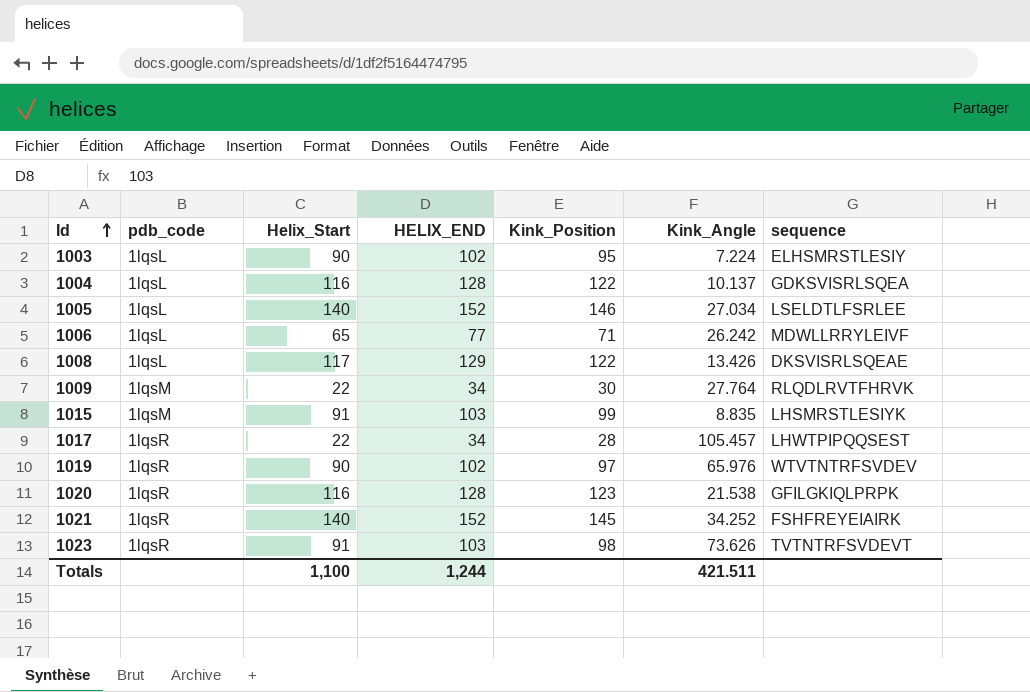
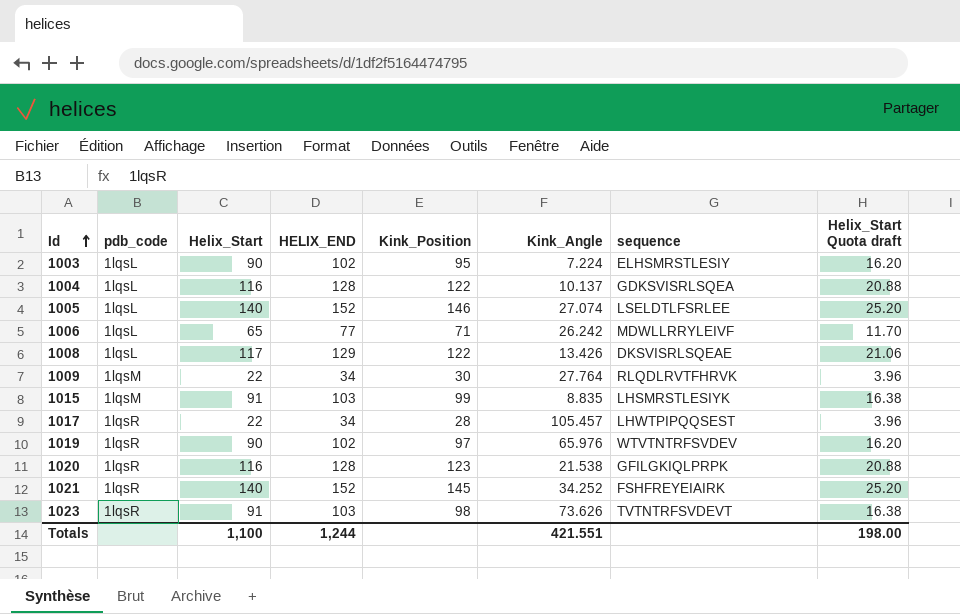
column Helix_Start Quota draft | formula: none -> [Helix_Start] * 0.18
1005 | Kink_Angle: 27.034 -> 27.074
Totals | Kink_Angle: 421.511 -> 421.551

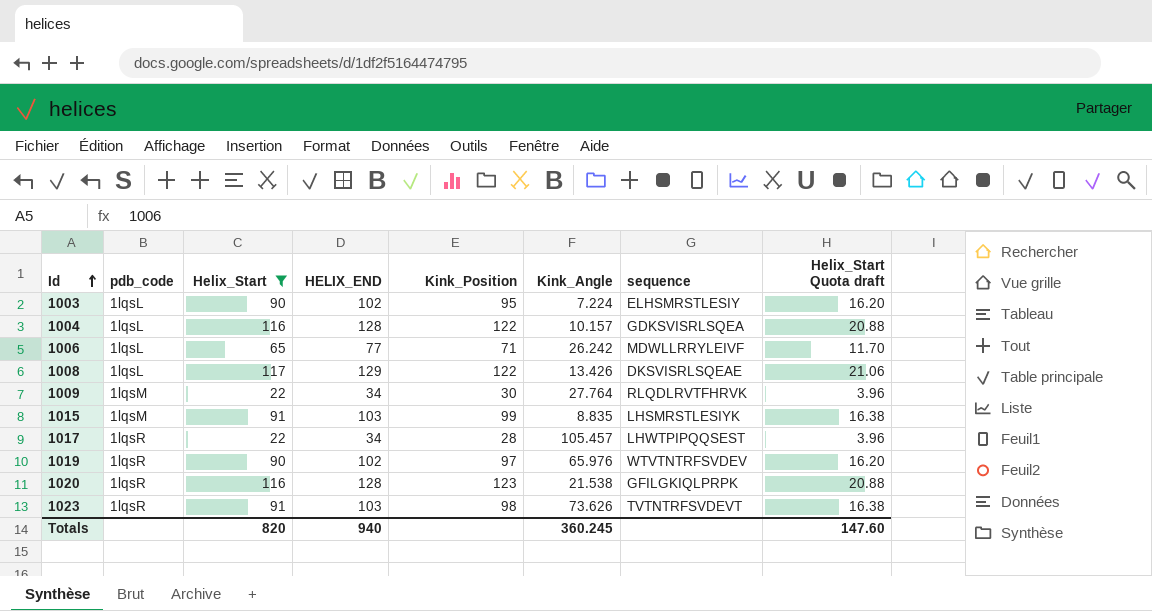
filter: none -> Helix_Start != 140
1004 | Kink_Angle: 10.137 -> 10.157
Totals | Helix_Start: 1,100 -> 820
Totals | HELIX_END: 1,244 -> 940
Totals | Kink_Angle: 421.551 -> 360.245
Totals | Helix_Start Quota draft: 198.00 -> 147.60

